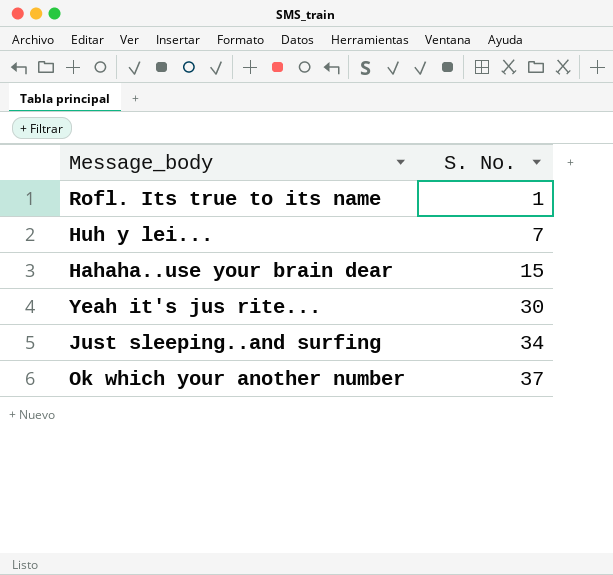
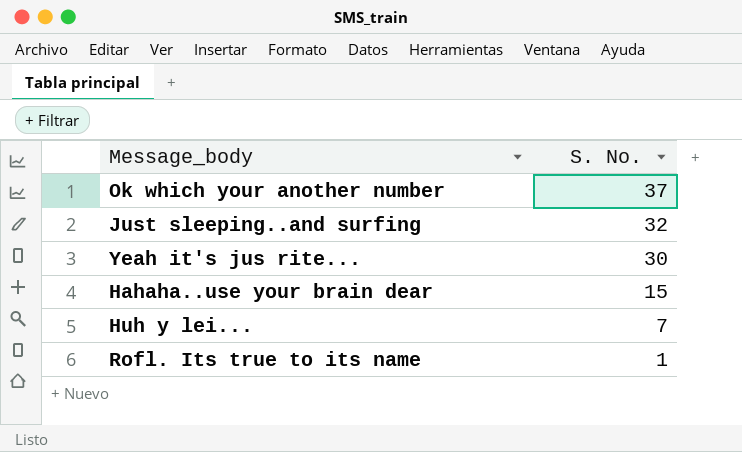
row order: S. No. ascending -> S. No. descending
Just sleeping..and surfing | S. No.: 34 -> 32

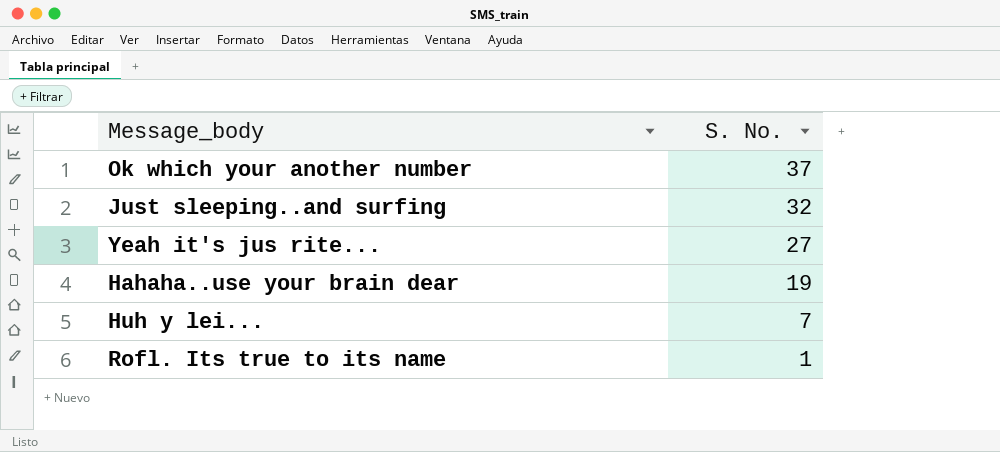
Yeah it's jus rite... | S. No.: 30 -> 27
Hahaha..use your brain dear | S. No.: 15 -> 19

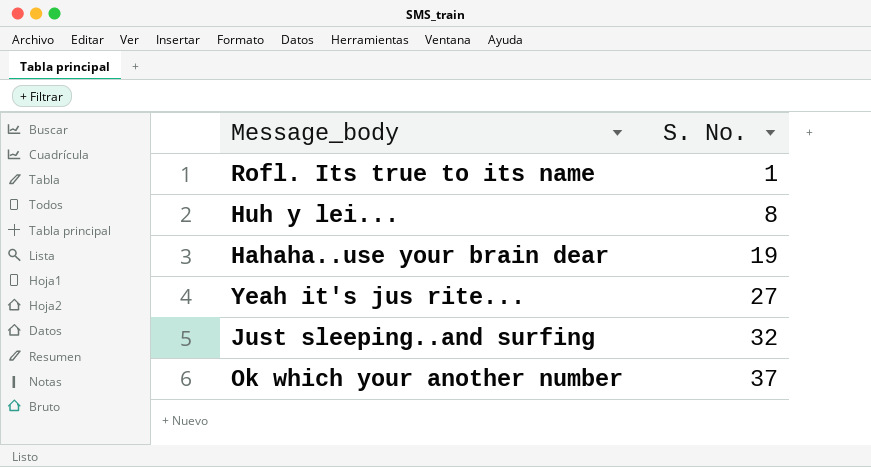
row order: S. No. descending -> S. No. ascending
Huh y lei... | S. No.: 7 -> 8

